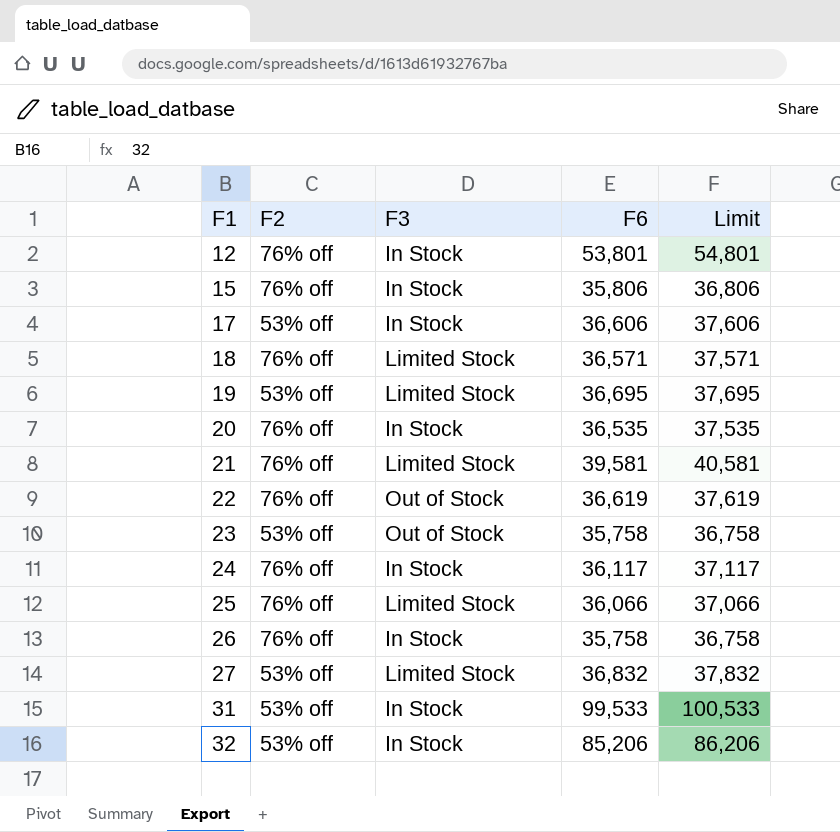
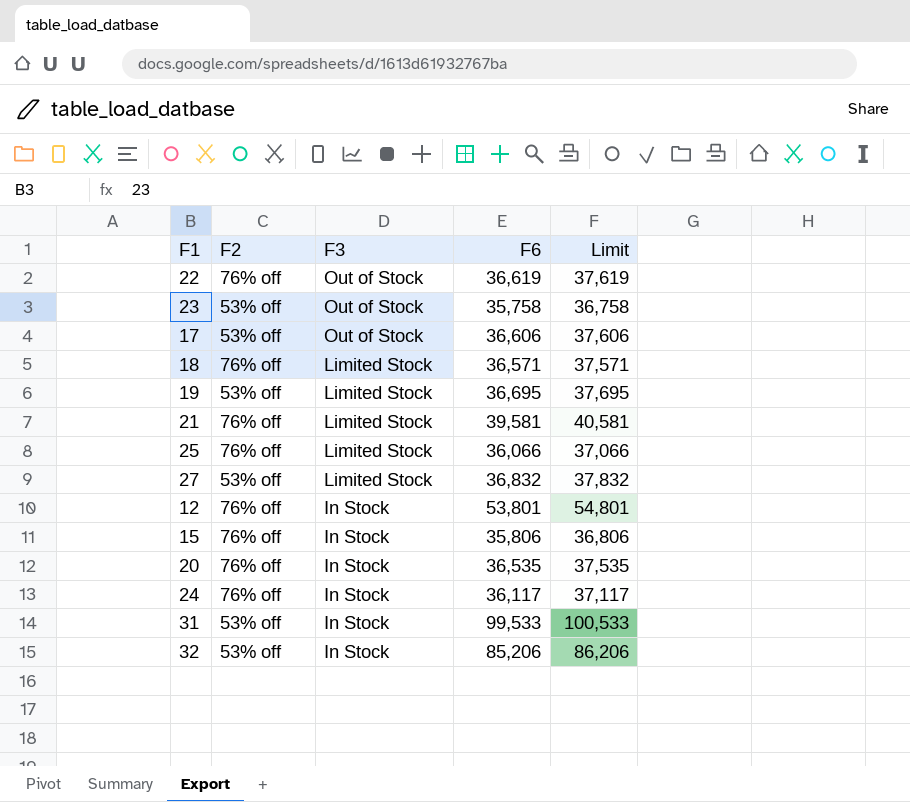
row order: F1 ascending -> F3 descending
row 26: 76% off | In Stock | 35,758 | 36,758 -> none
17 | F3: In Stock -> Out of Stock

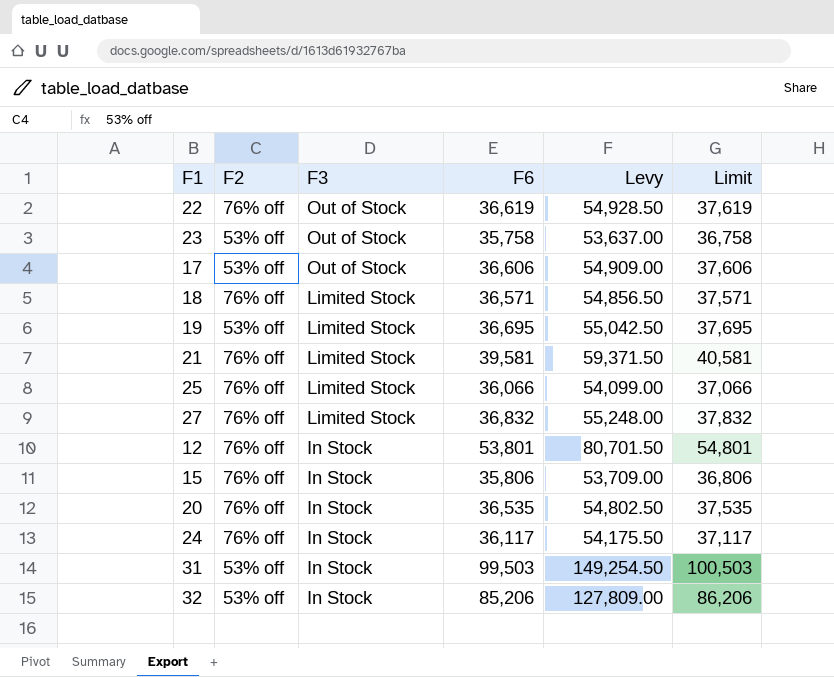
column Levy | formula: none -> [F6] * 1.5
27 | F2: 53% off -> 76% off
31 | F6: 99,533 -> 99,503
31 | Limit: 100,533 -> 100,503

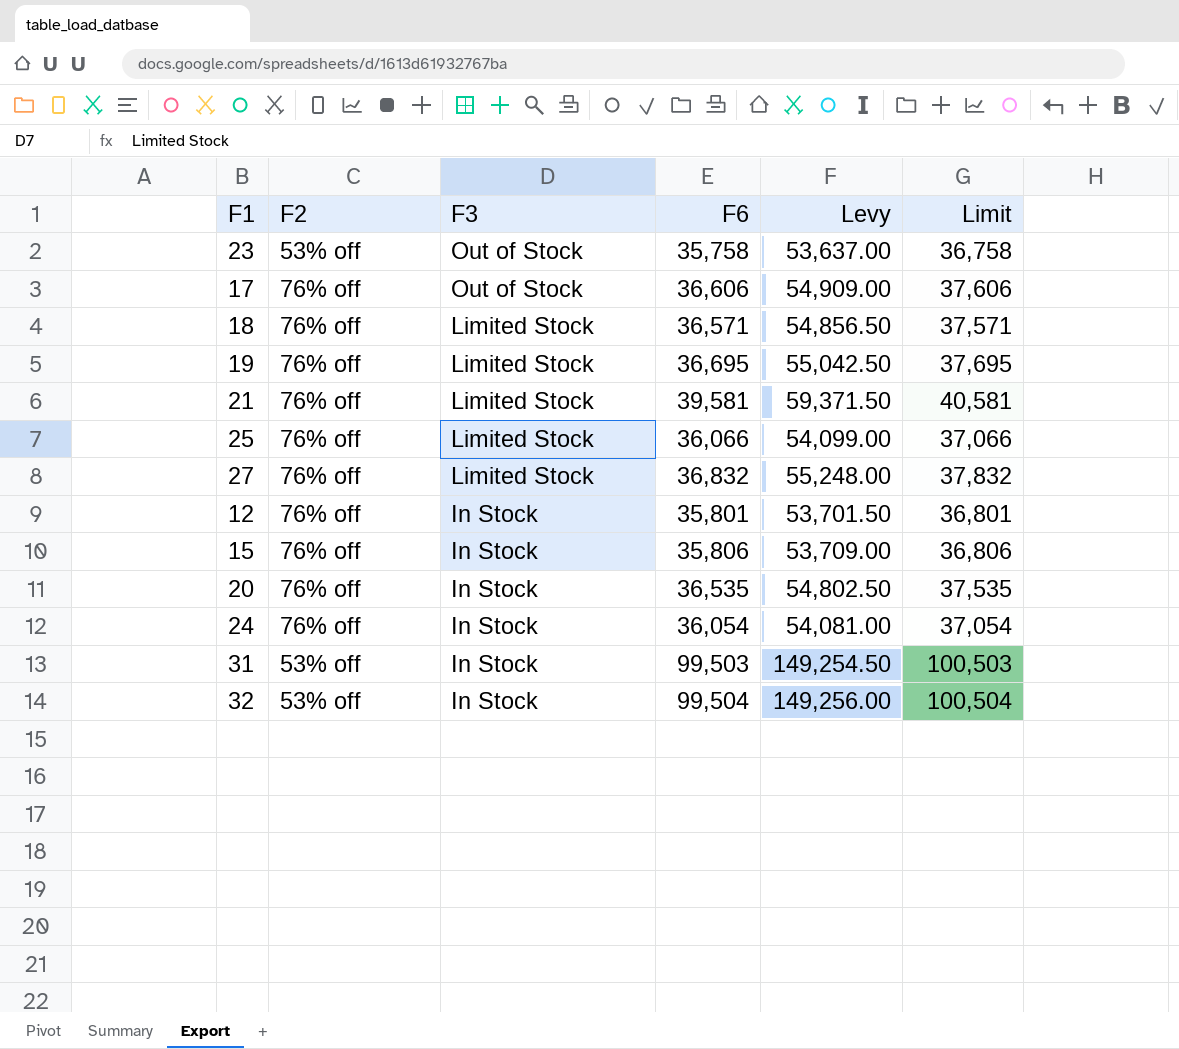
row 22: 76% off | Out of Stock | 36,619 | 54,928.50 | 37,619 -> none
17 | F2: 53% off -> 76% off
19 | F2: 53% off -> 76% off
12 | F6: 53,801 -> 35,801
12 | Levy: 80,701.50 -> 53,701.50
12 | Limit: 54,801 -> 36,801
24 | F6: 36,117 -> 36,054
24 | Levy: 54,175.50 -> 54,081.00
24 | Limit: 37,117 -> 37,054
32 | F6: 85,206 -> 99,504
32 | Levy: 127,809.00 -> 149,256.00
32 | Limit: 86,206 -> 100,504

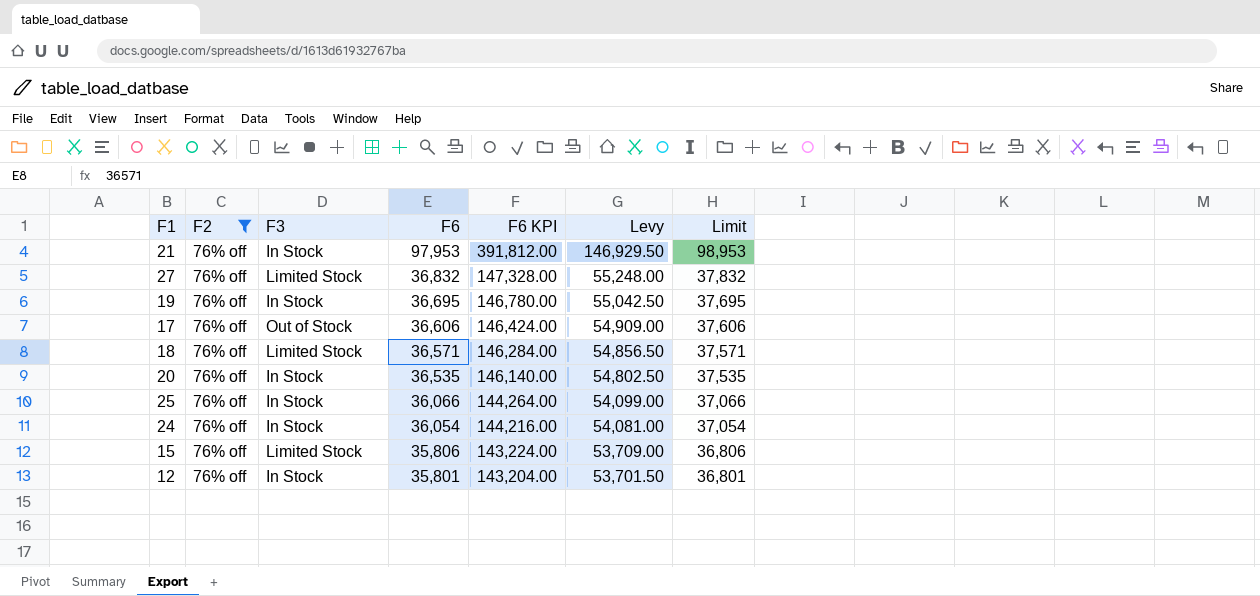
filter: none -> F2 = 76% off
row order: F3 descending -> F6 descending
column F6 KPI | formula: none -> [F6] * 4
21 | F3: Limited Stock -> In Stock
21 | F6: 39,581 -> 97,953
21 | Levy: 59,371.50 -> 146,929.50
21 | Limit: 40,581 -> 98,953
19 | F3: Limited Stock -> In Stock
25 | F3: Limited Stock -> In Stock
15 | F3: In Stock -> Limited Stock

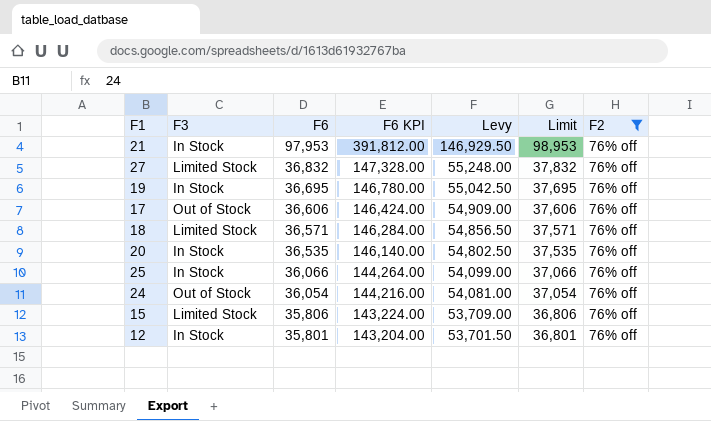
column F2 | position: 2 -> 7
24 | F3: In Stock -> Out of Stock

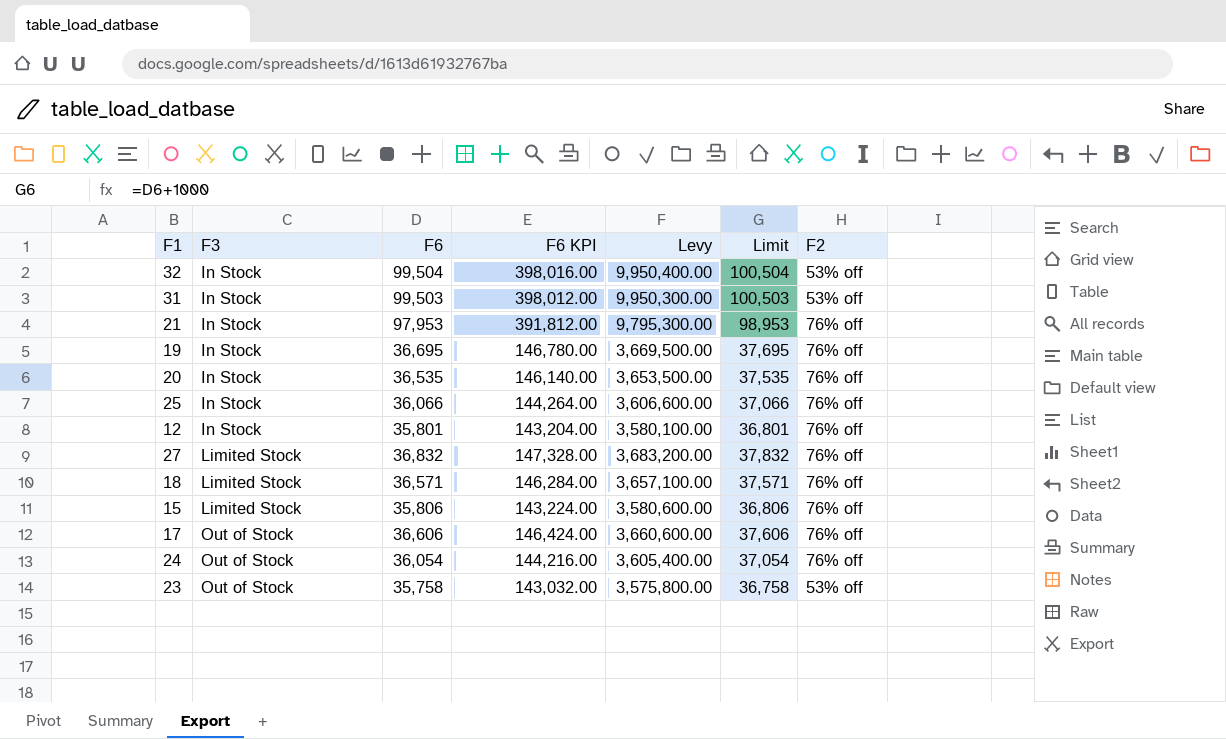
filter: F2 = 76% off -> none
row order: F6 descending -> F3 ascending
column Levy | formula: [F6] * 1.5 -> [F6] * 100

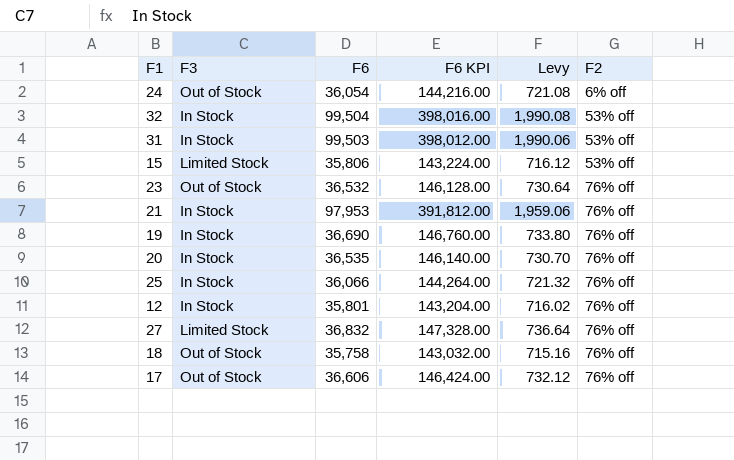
row order: F3 ascending -> F2 ascending
column Limit | formula: [F6] + 1000 -> none
column Levy | formula: [F6] * 100 -> [F6] * 0.02
24 | F2: 76% off -> 6% off
15 | F2: 76% off -> 53% off
23 | F6: 35,758 -> 36,532
23 | F6 KPI: 143,032.00 -> 146,128.00
23 | F2: 53% off -> 76% off
19 | F6: 36,695 -> 36,690
19 | F6 KPI: 146,780.00 -> 146,760.00
18 | F3: Limited Stock -> Out of Stock
18 | F6: 36,571 -> 35,758
18 | F6 KPI: 146,284.00 -> 143,032.00

